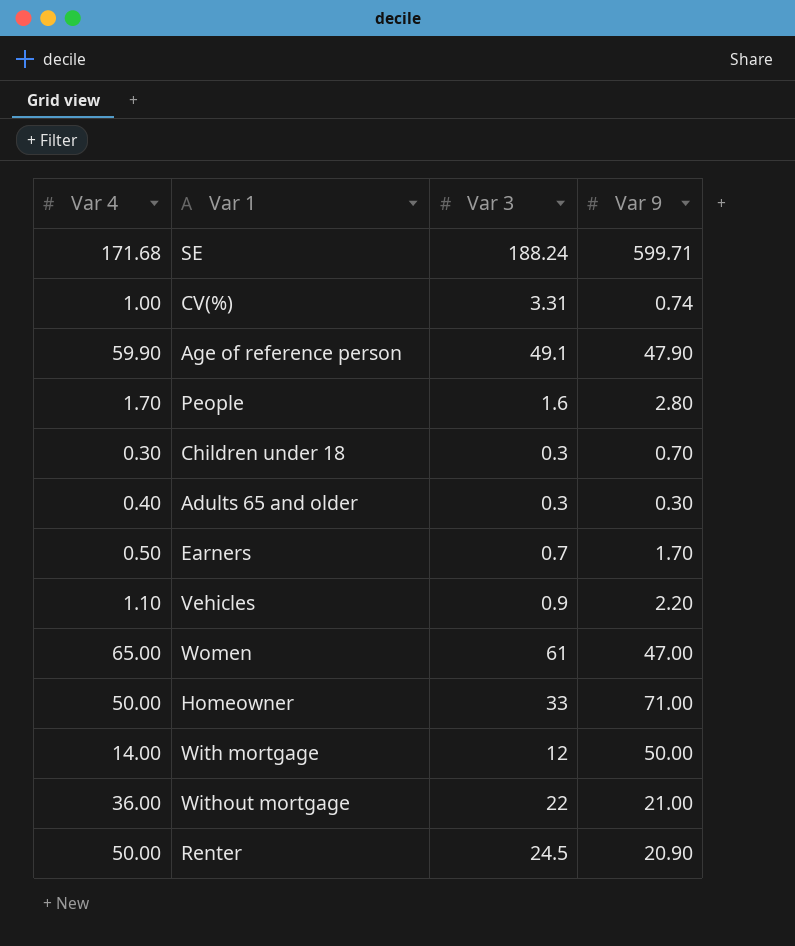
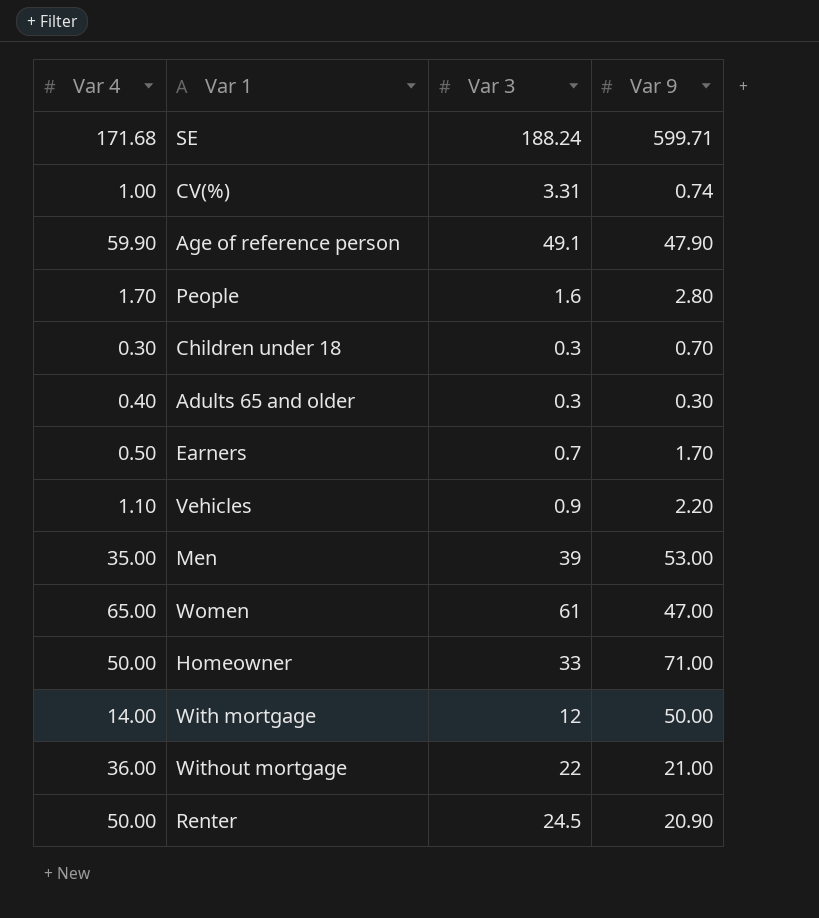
row Men: none -> 35.00 | 39 | 53.00

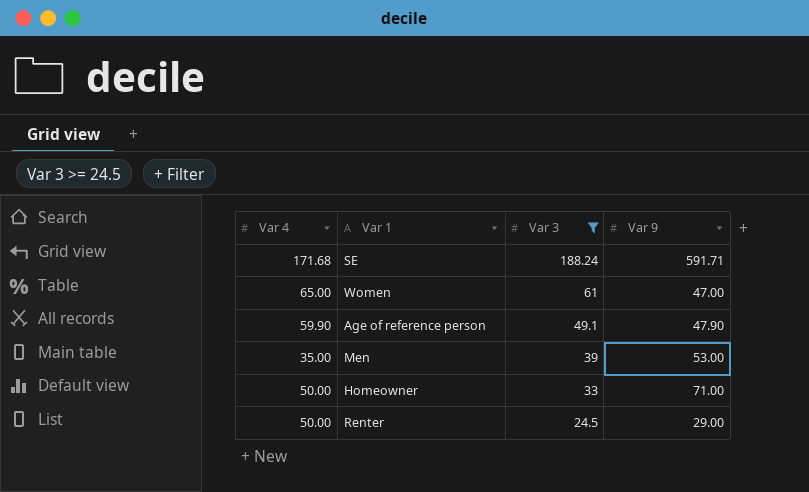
filter: none -> Var 3 >= 24.5
row order: none -> Var 3 descending
SE | Var 9: 599.71 -> 591.71
Renter | Var 9: 20.90 -> 29.00

